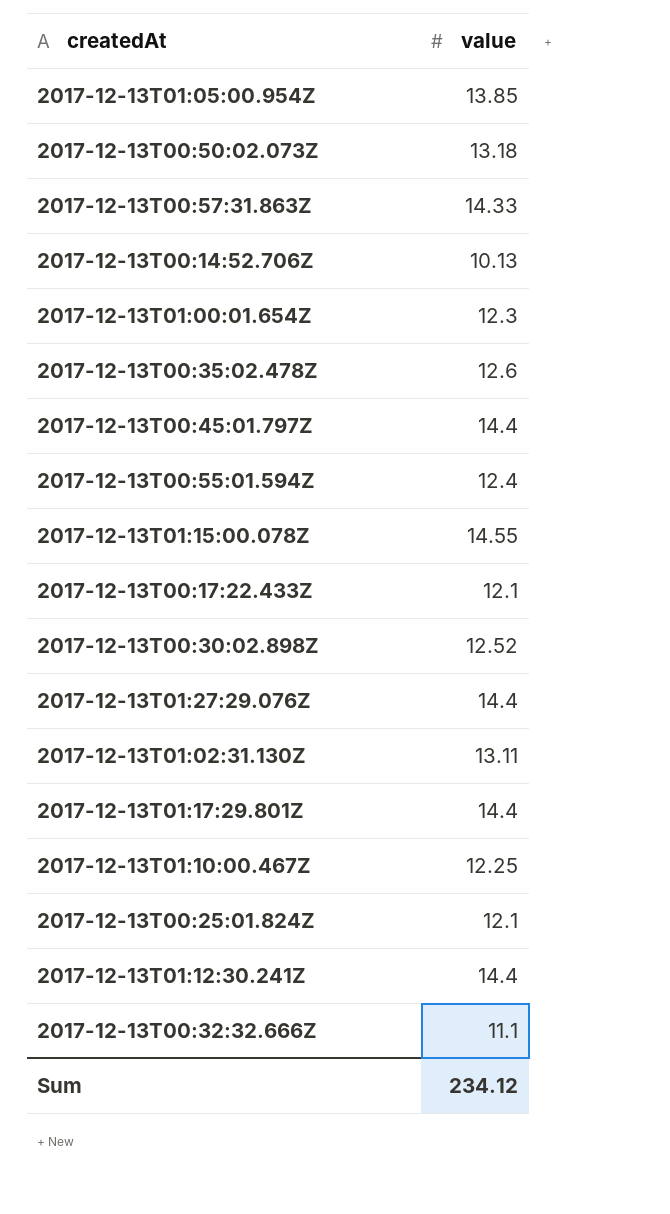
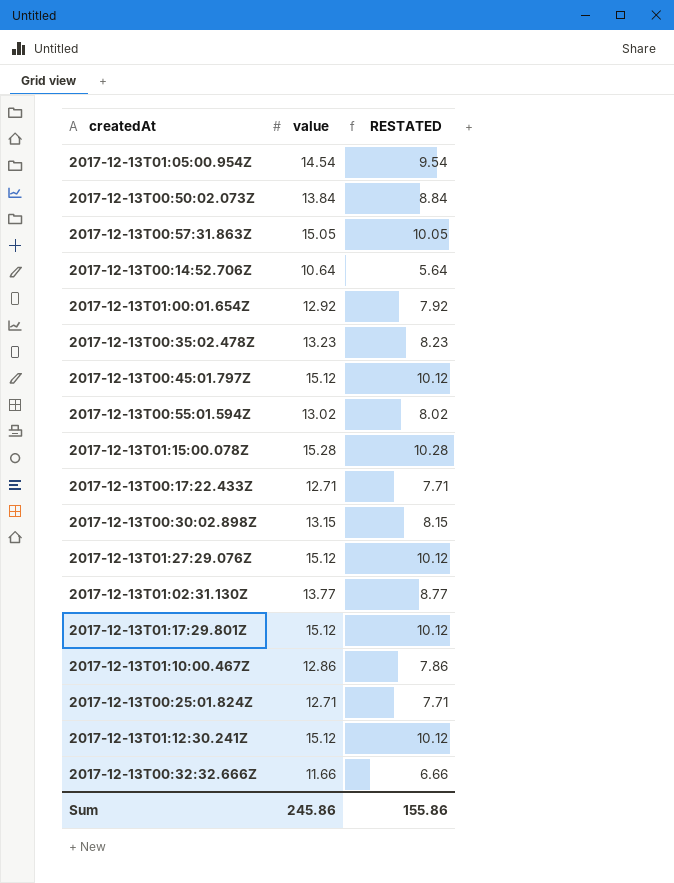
column RESTATED | formula: none -> [value] - 5
2017-12-13T01:05:00.954Z | value: 13.85 -> 14.54
2017-12-13T00:50:02.073Z | value: 13.18 -> 13.84
2017-12-13T00:57:31.863Z | value: 14.33 -> 15.05
2017-12-13T00:14:52.706Z | value: 10.13 -> 10.64
2017-12-13T01:00:01.654Z | value: 12.3 -> 12.92
2017-12-13T00:35:02.478Z | value: 12.6 -> 13.23
2017-12-13T00:45:01.797Z | value: 14.4 -> 15.12
2017-12-13T00:55:01.594Z | value: 12.4 -> 13.02
2017-12-13T01:15:00.078Z | value: 14.55 -> 15.28
2017-12-13T00:17:22.433Z | value: 12.1 -> 12.71
2017-12-13T00:30:02.898Z | value: 12.52 -> 13.15
2017-12-13T01:27:29.076Z | value: 14.4 -> 15.12
2017-12-13T01:02:31.130Z | value: 13.11 -> 13.77
2017-12-13T01:17:29.801Z | value: 14.4 -> 15.12
2017-12-13T01:10:00.467Z | value: 12.25 -> 12.86
2017-12-13T00:25:01.824Z | value: 12.1 -> 12.71
2017-12-13T01:12:30.241Z | value: 14.4 -> 15.12
2017-12-13T00:32:32.666Z | value: 11.1 -> 11.66
Sum | value: 234.12 -> 245.86

